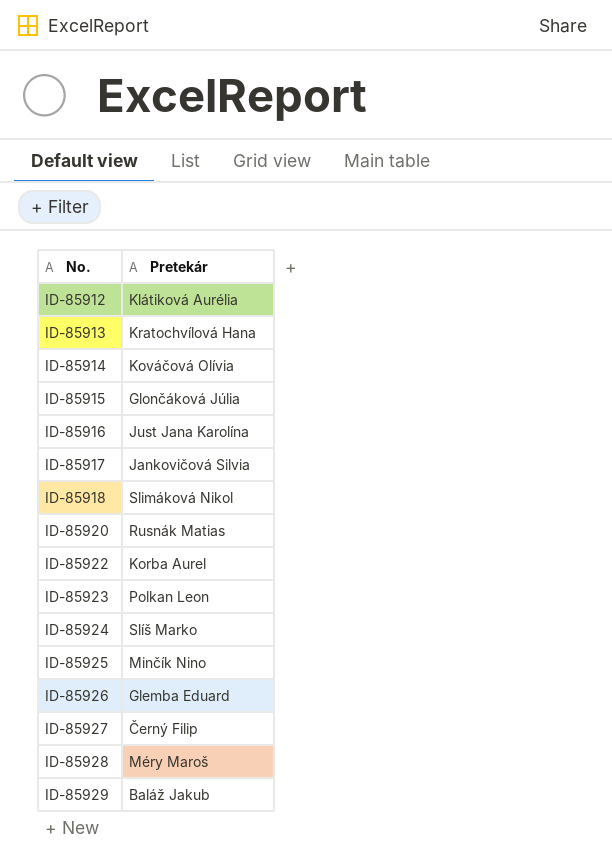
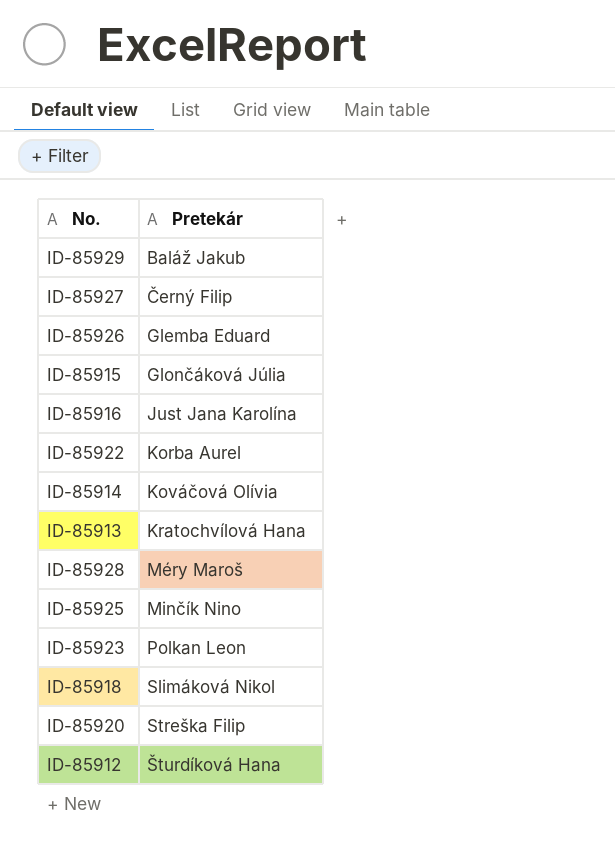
row order: No. ascending -> Pretekár ascending
row ID-85917: Jankovičová Silvia -> none
row ID-85924: Slíš Marko -> none
ID-85920 | Pretekár: Rusnák Matias -> Streška Filip
ID-85912 | Pretekár: Klátiková Aurélia -> Šturdíková Hana

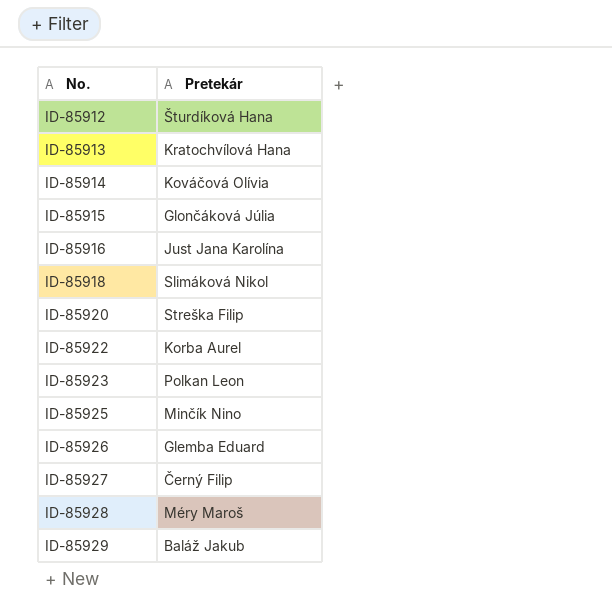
row order: Pretekár ascending -> No. ascending

